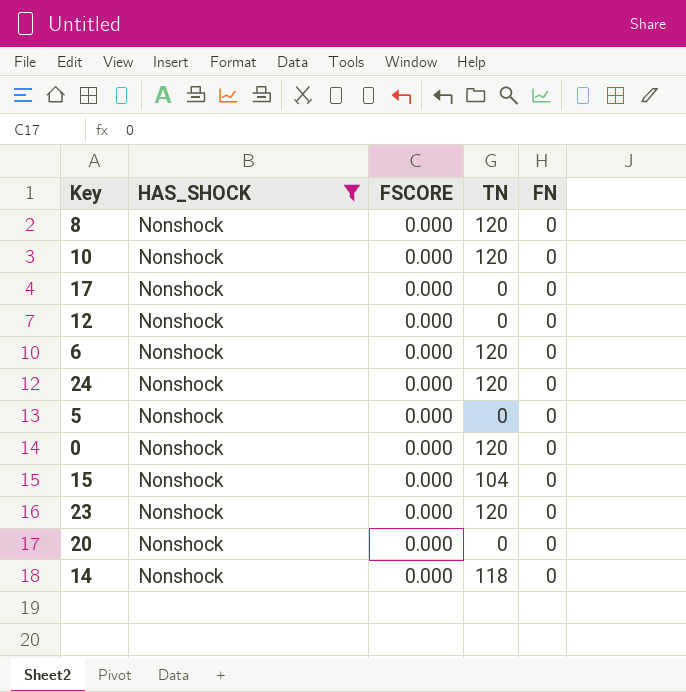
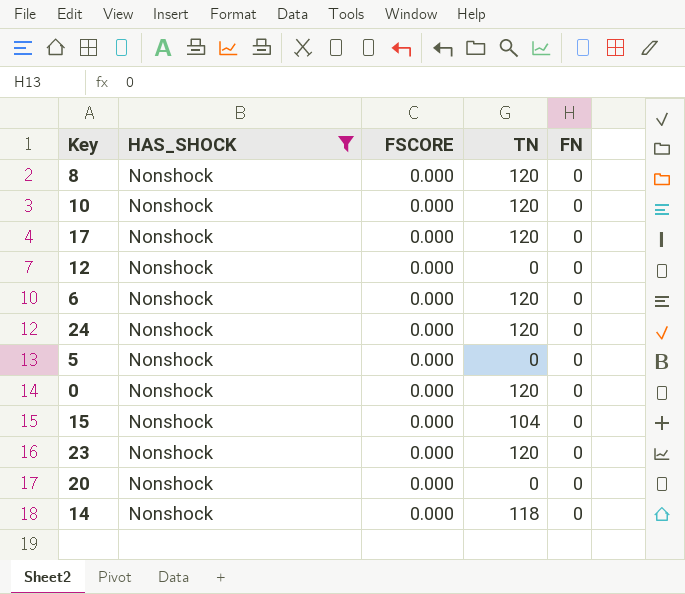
17 | TN: 0 -> 120

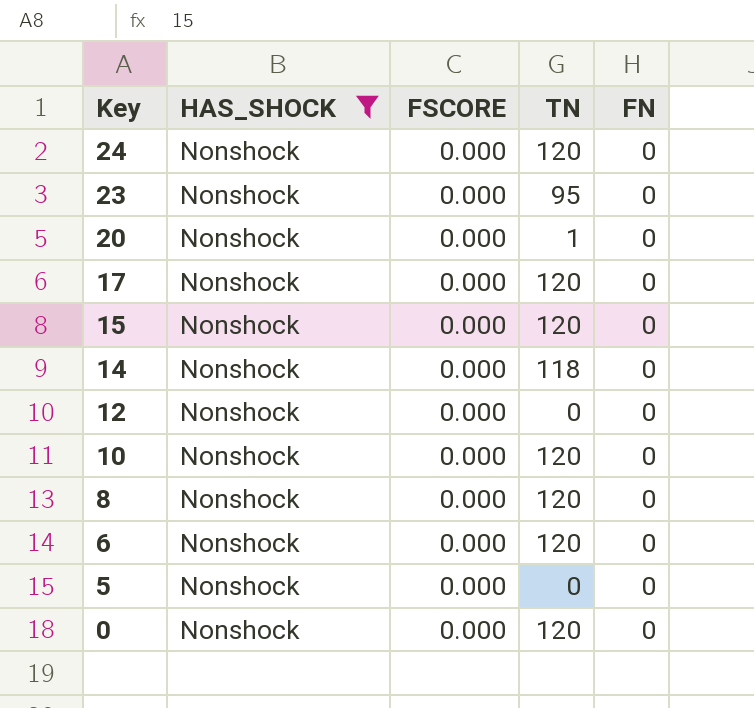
row order: none -> Key descending
23 | TN: 120 -> 95
20 | TN: 0 -> 1
15 | TN: 104 -> 120

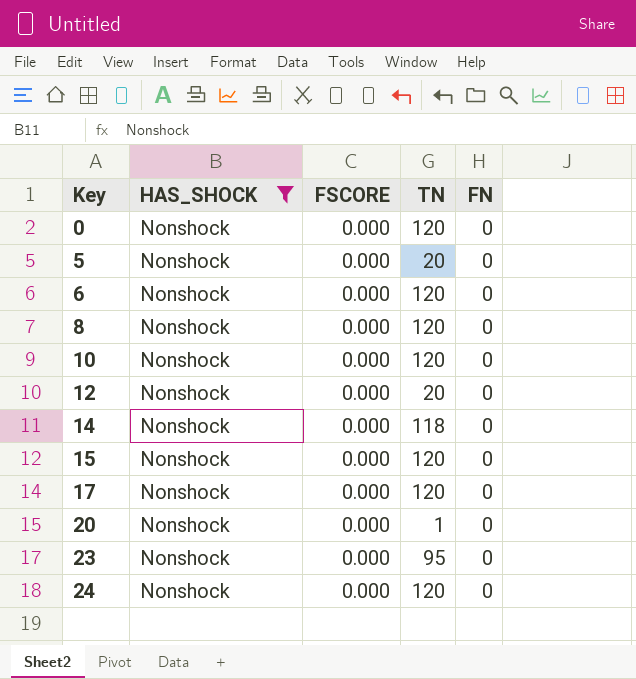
row order: Key descending -> Key ascending
5 | TN: 0 -> 20
12 | TN: 0 -> 20

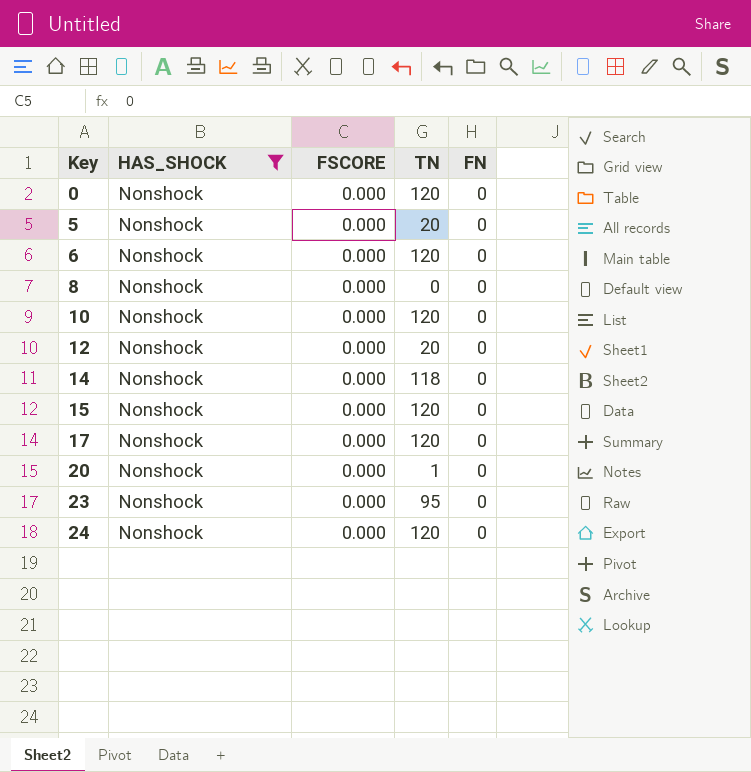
8 | TN: 120 -> 0

